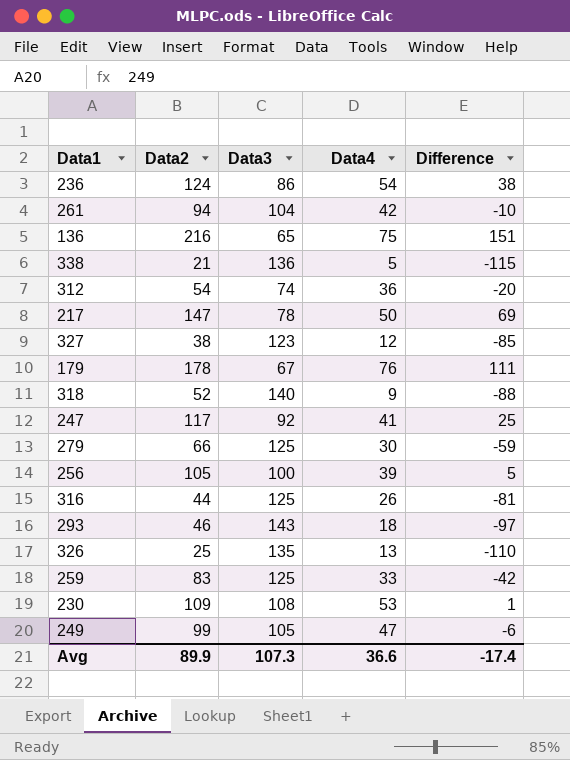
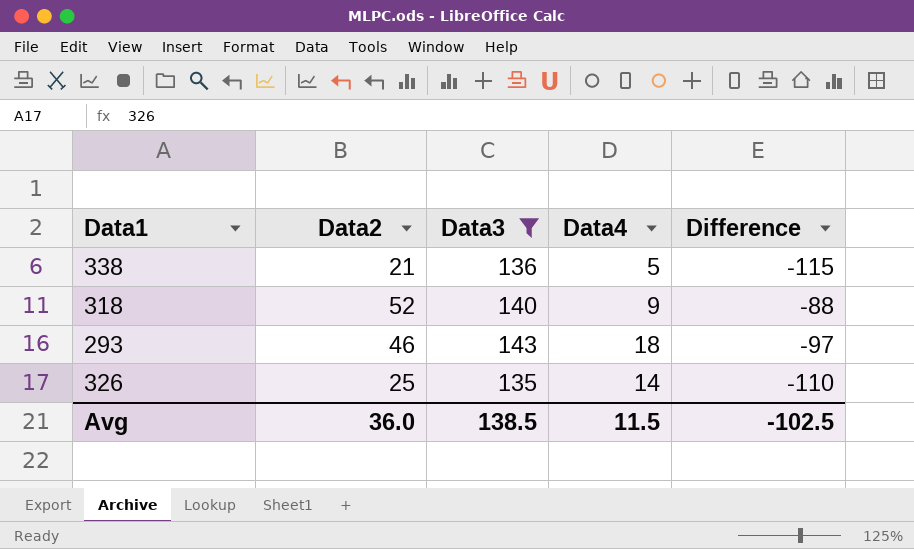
filter: none -> Data3 >= 135
326 | Data4: 13 -> 14
Avg | Data2: 89.9 -> 36.0
Avg | Data3: 107.3 -> 138.5
Avg | Data4: 36.6 -> 11.5
Avg | Difference: -17.4 -> -102.5

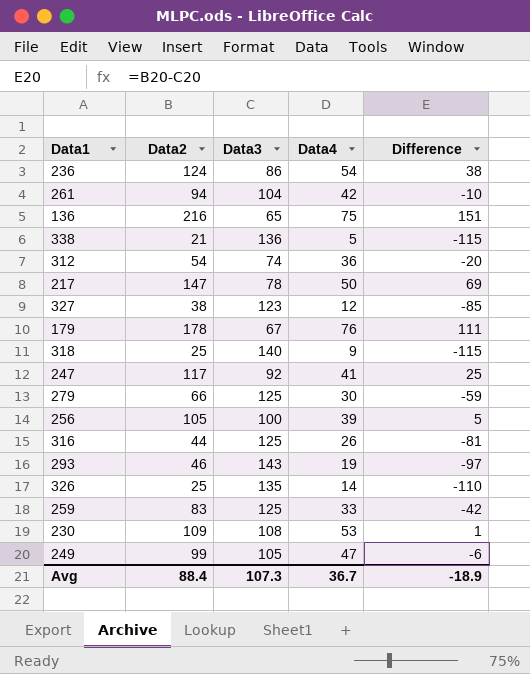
filter: Data3 >= 135 -> none
318 | Data2: 52 -> 25
318 | Difference: -88 -> -115
293 | Data4: 18 -> 19
Avg | Data2: 36.0 -> 88.4
Avg | Data3: 138.5 -> 107.3
Avg | Data4: 11.5 -> 36.7
Avg | Difference: -102.5 -> -18.9

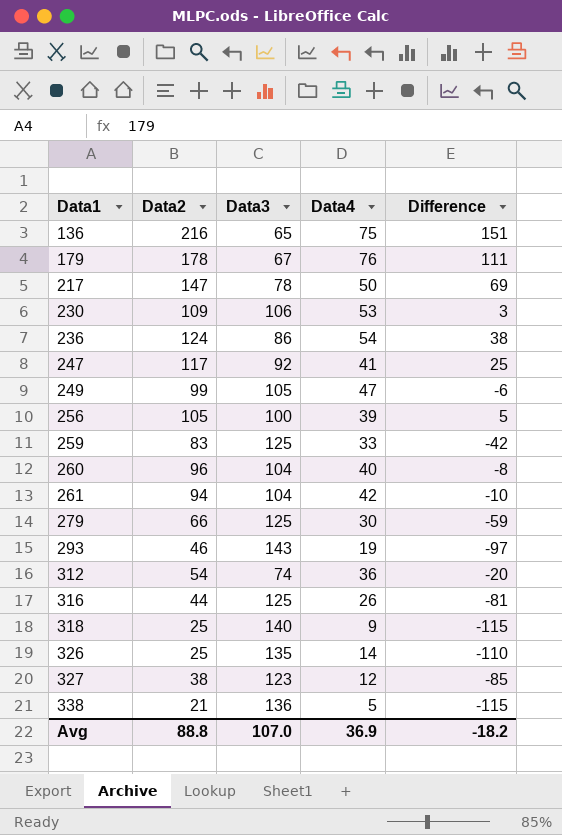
row order: none -> Data1 ascending
230 | Data3: 108 -> 106
230 | Difference: 1 -> 3
row 260: none -> 96 | 104 | 40 | -8
Avg | Data2: 88.4 -> 88.8
Avg | Data3: 107.3 -> 107.0
Avg | Data4: 36.7 -> 36.9
Avg | Difference: -18.9 -> -18.2

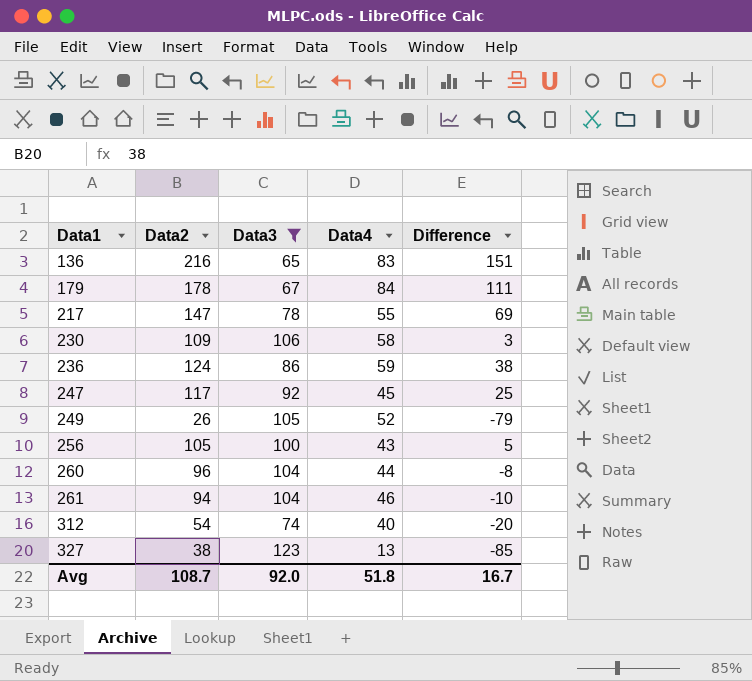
filter: none -> Data3 <= 123
136 | Data4: 75 -> 83
179 | Data4: 76 -> 84
217 | Data4: 50 -> 55
230 | Data4: 53 -> 58
236 | Data4: 54 -> 59
247 | Data4: 41 -> 45
249 | Data2: 99 -> 26
249 | Data4: 47 -> 52
249 | Difference: -6 -> -79
256 | Data4: 39 -> 43
260 | Data4: 40 -> 44
261 | Data4: 42 -> 46
312 | Data4: 36 -> 40
327 | Data4: 12 -> 13
Avg | Data2: 88.8 -> 108.7
Avg | Data3: 107.0 -> 92.0
Avg | Data4: 36.9 -> 51.8
Avg | Difference: -18.2 -> 16.7

